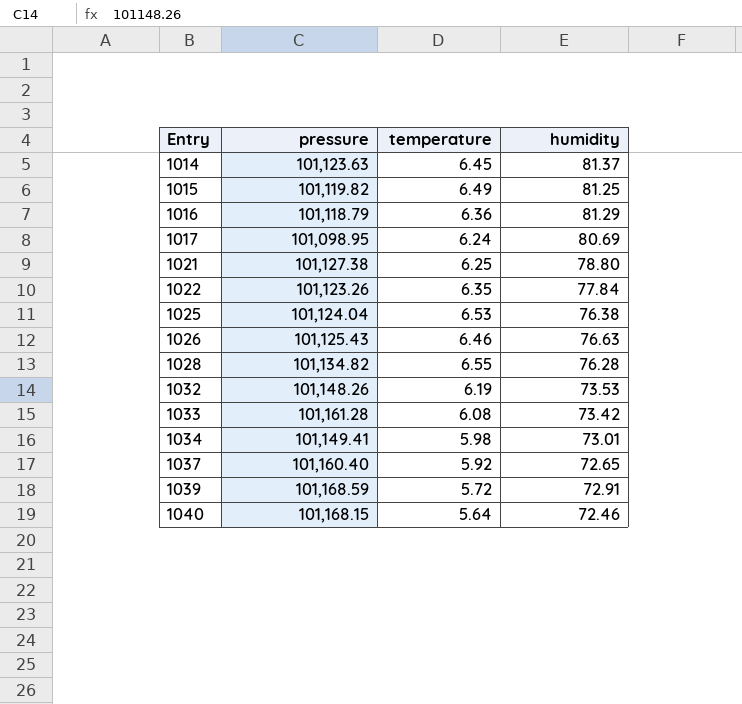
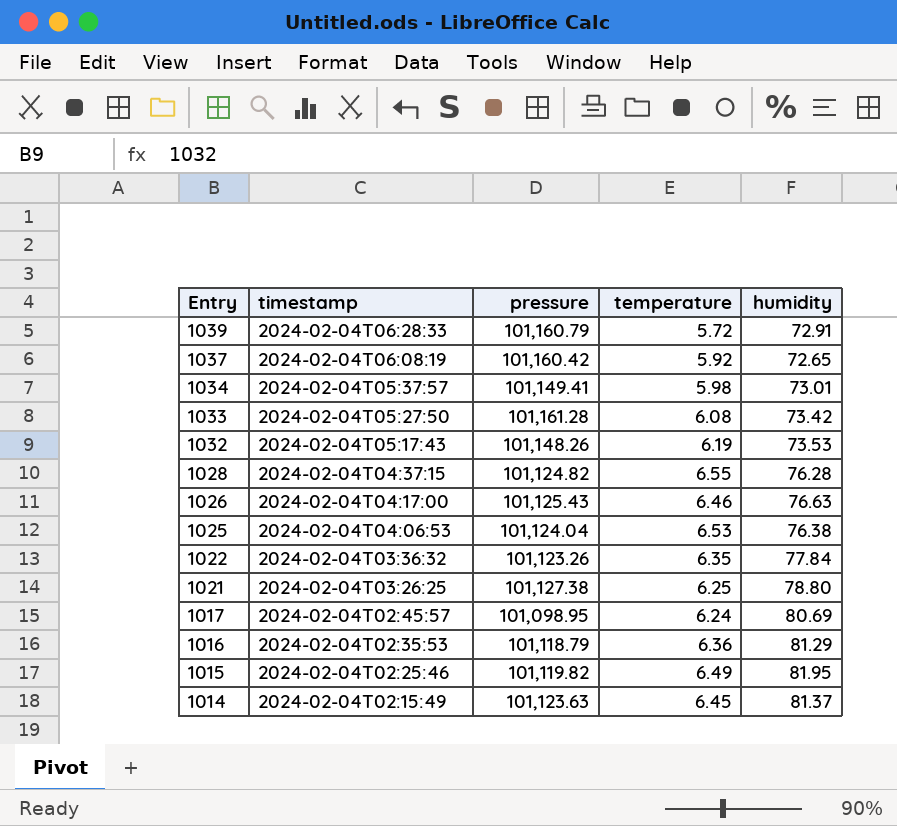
row order: Entry ascending -> Entry descending
column timestamp | position: none -> 2
row 1040: 101,168.15 | 5.64 | 72.46 -> none
1039 | pressure: 101,168.59 -> 101,160.79
1037 | pressure: 101,160.40 -> 101,160.42
1028 | pressure: 101,134.82 -> 101,124.82
1015 | humidity: 81.25 -> 81.95

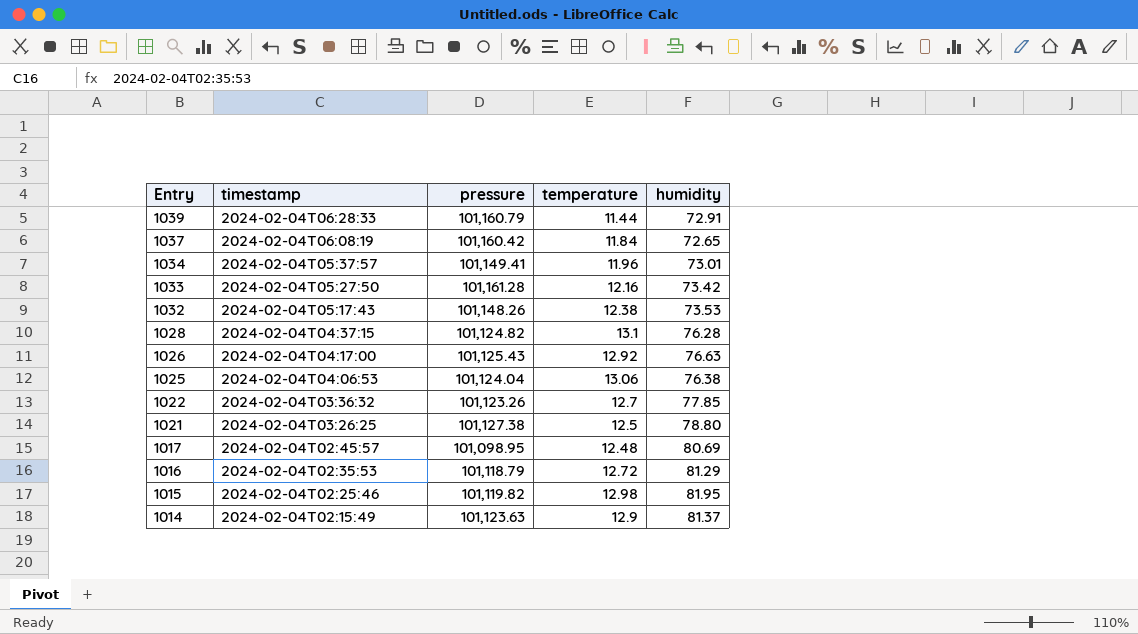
1039 | temperature: 5.72 -> 11.44
1037 | temperature: 5.92 -> 11.84
1034 | temperature: 5.98 -> 11.96
1033 | temperature: 6.08 -> 12.16
1032 | temperature: 6.19 -> 12.38
1028 | temperature: 6.55 -> 13.1
1026 | temperature: 6.46 -> 12.92
1025 | temperature: 6.53 -> 13.06
1022 | temperature: 6.35 -> 12.7
1022 | humidity: 77.84 -> 77.85
1021 | temperature: 6.25 -> 12.5
1017 | temperature: 6.24 -> 12.48
1016 | temperature: 6.36 -> 12.72
1015 | temperature: 6.49 -> 12.98
1014 | temperature: 6.45 -> 12.9

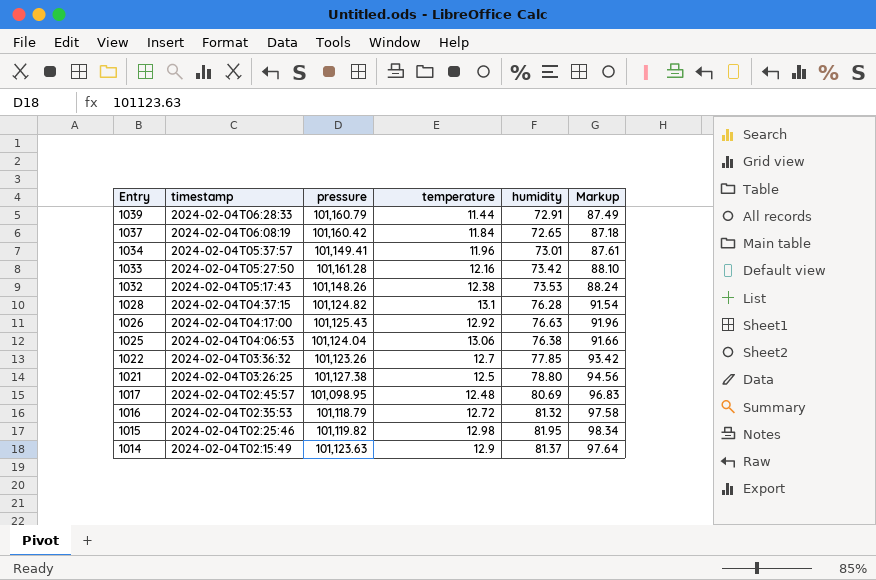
column Markup | formula: none -> [humidity] * 1.2
1016 | humidity: 81.29 -> 81.32

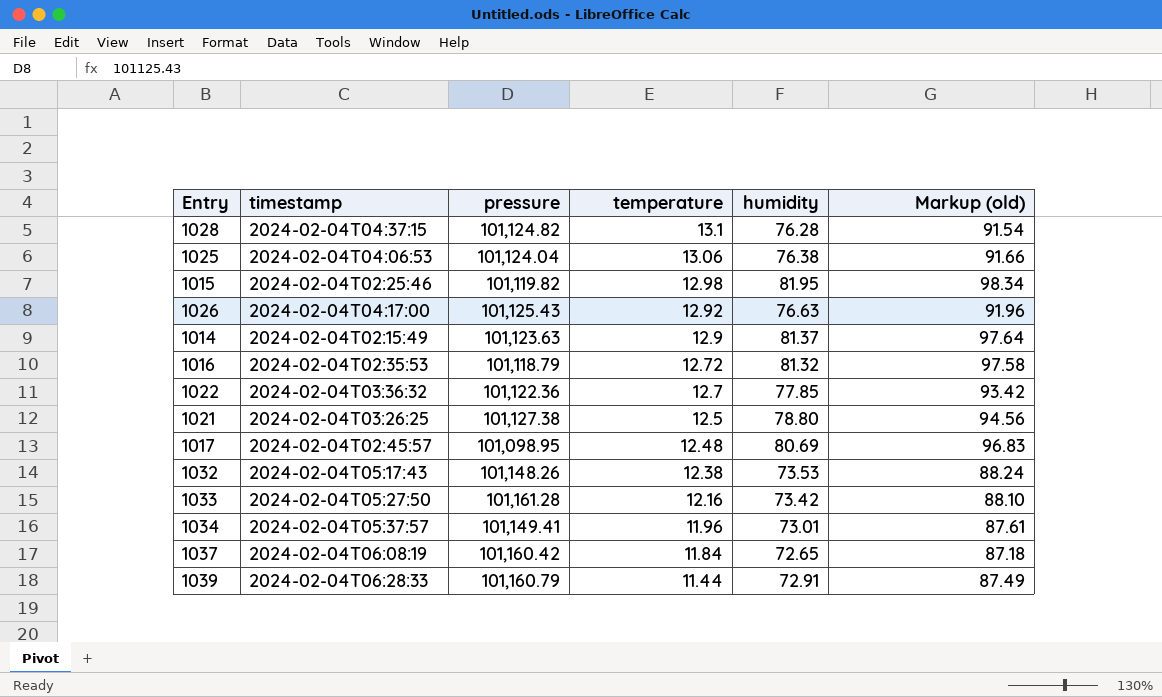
row order: Entry descending -> temperature descending
column name: Markup -> Markup (old)
1022 | pressure: 101,123.26 -> 101,122.36

